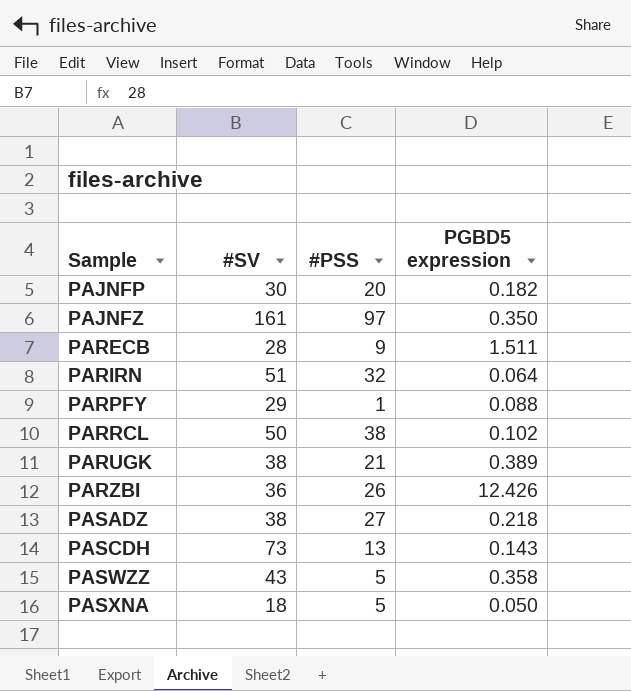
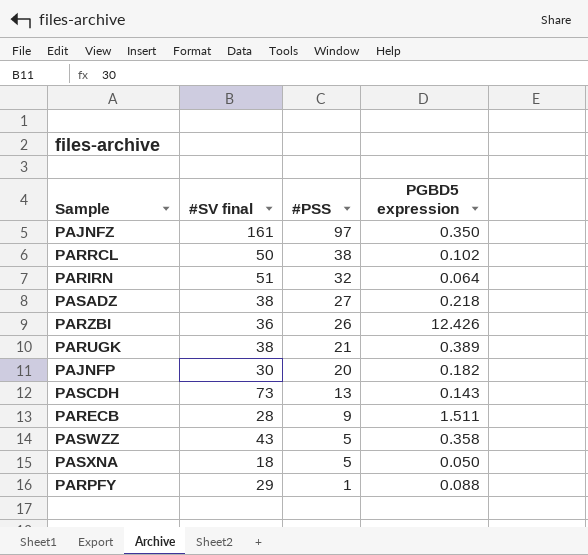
row order: Sample ascending -> #PSS descending
column name: #SV -> #SV final

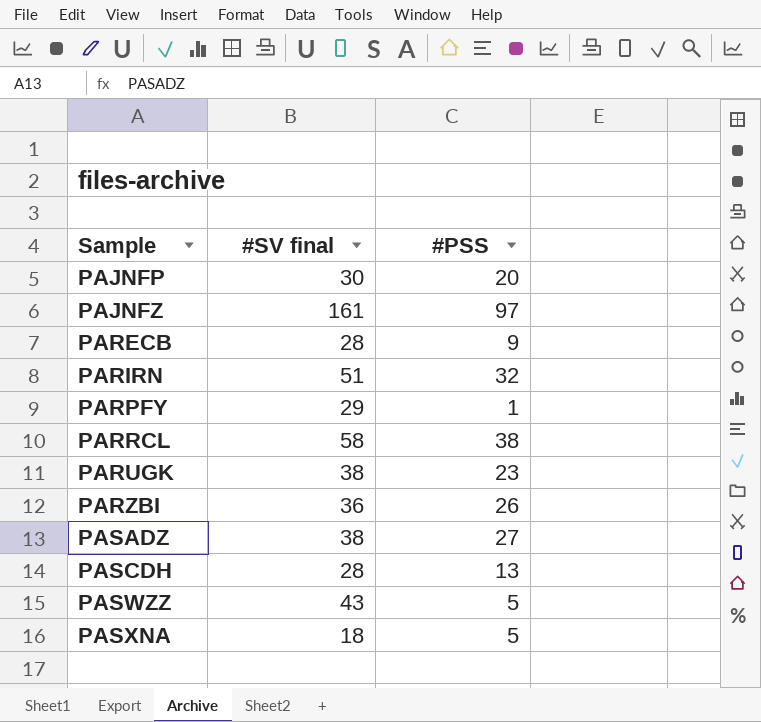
row order: #PSS descending -> Sample ascending
column PGBD5 expression | position: 4 -> none
PARRCL | #SV final: 50 -> 58
PARUGK | #PSS: 21 -> 23
PASCDH | #SV final: 73 -> 28

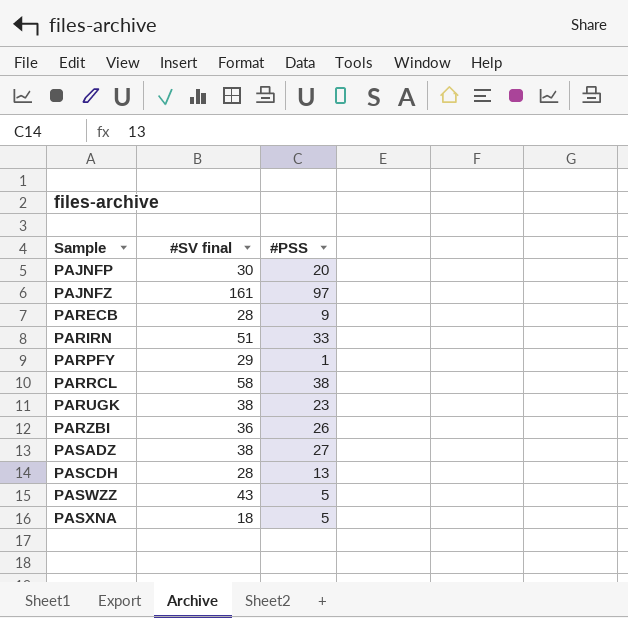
PARIRN | #PSS: 32 -> 33

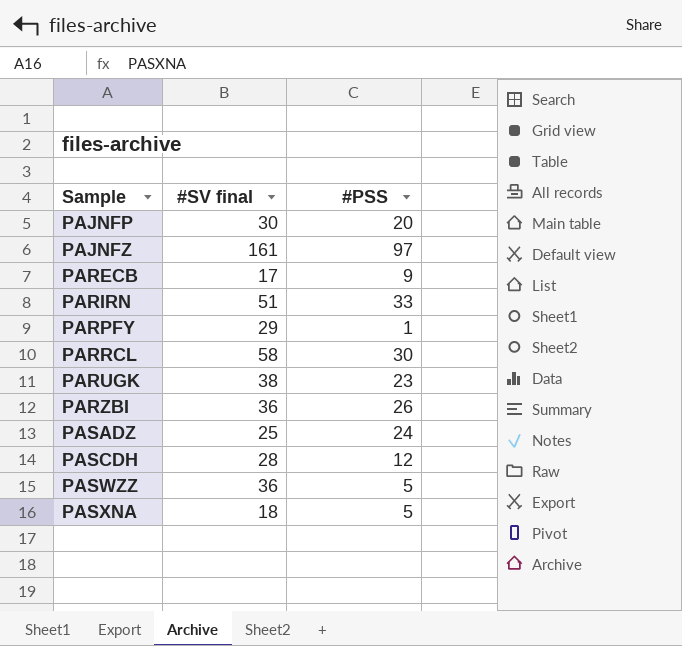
PARECB | #SV final: 28 -> 17
PARRCL | #PSS: 38 -> 30
PASADZ | #SV final: 38 -> 25
PASADZ | #PSS: 27 -> 24
PASCDH | #PSS: 13 -> 12
PASWZZ | #SV final: 43 -> 36

